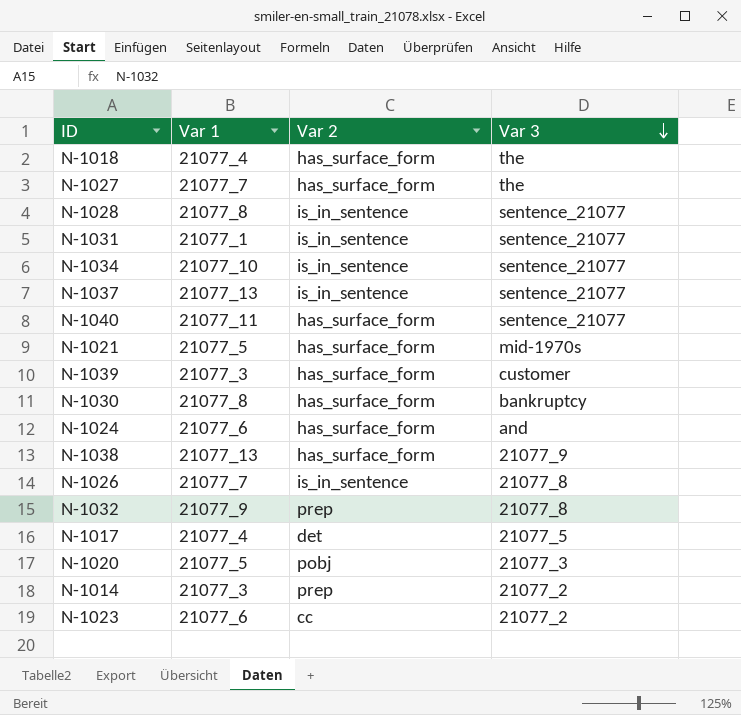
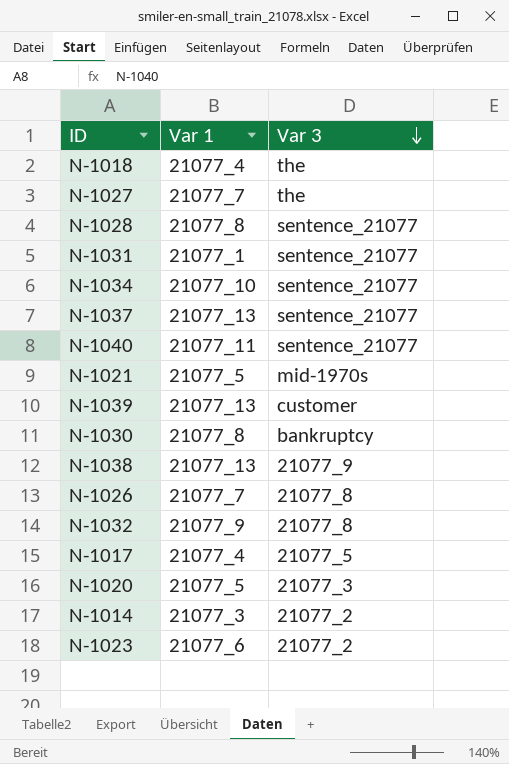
column Var 2 | position: 3 -> none
row N-1024: 21077_6 | has_surface_form | and -> none
N-1039 | Var 1: 21077_3 -> 21077_13

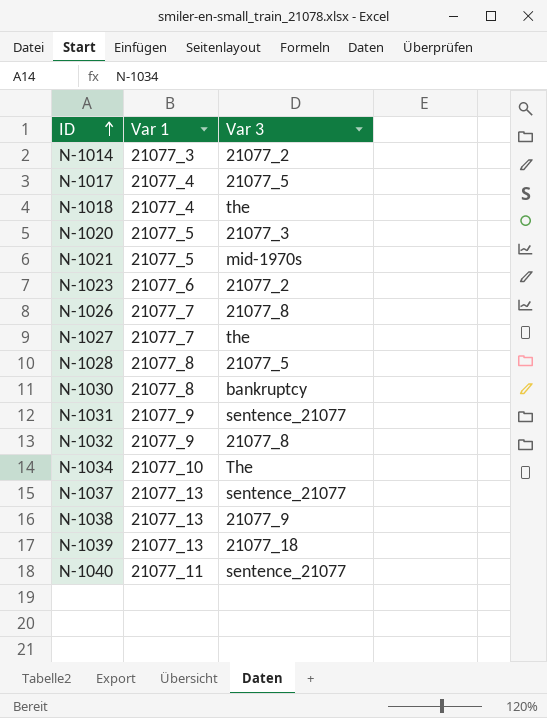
row order: Var 3 descending -> ID ascending
N-1028 | Var 3: sentence_21077 -> 21077_5
N-1031 | Var 1: 21077_1 -> 21077_9
N-1034 | Var 3: sentence_21077 -> The
N-1039 | Var 3: customer -> 21077_18

